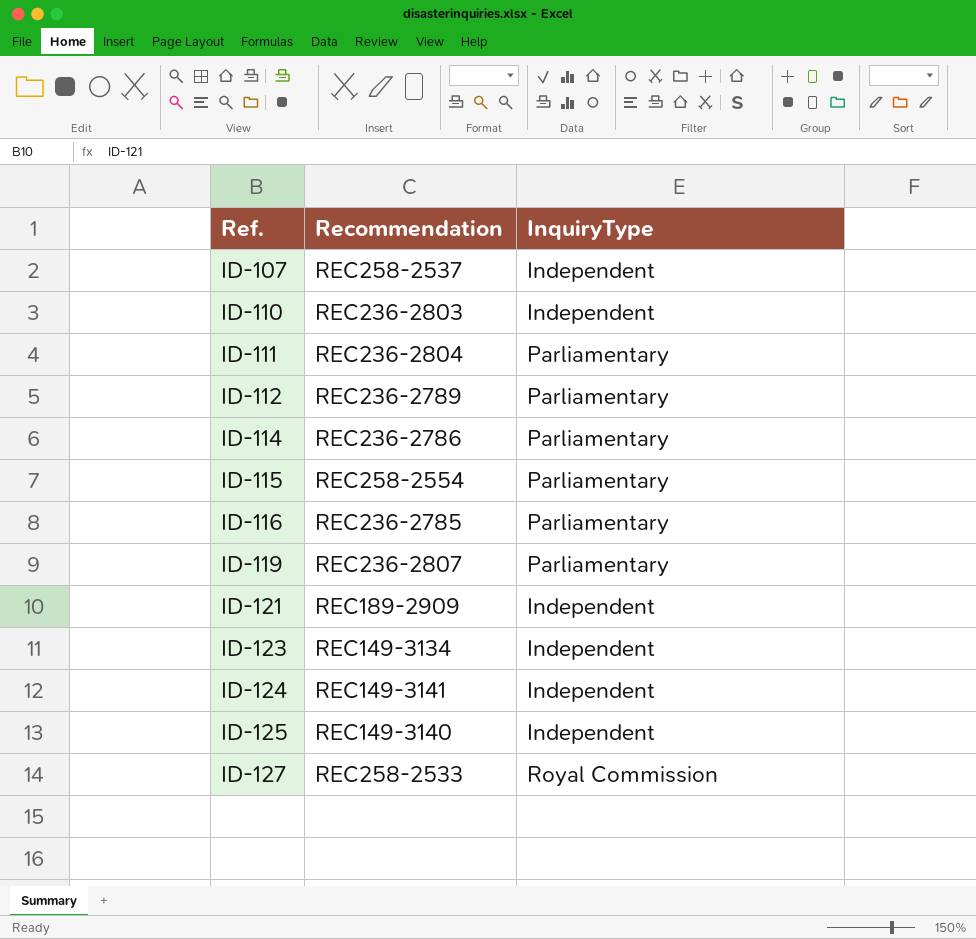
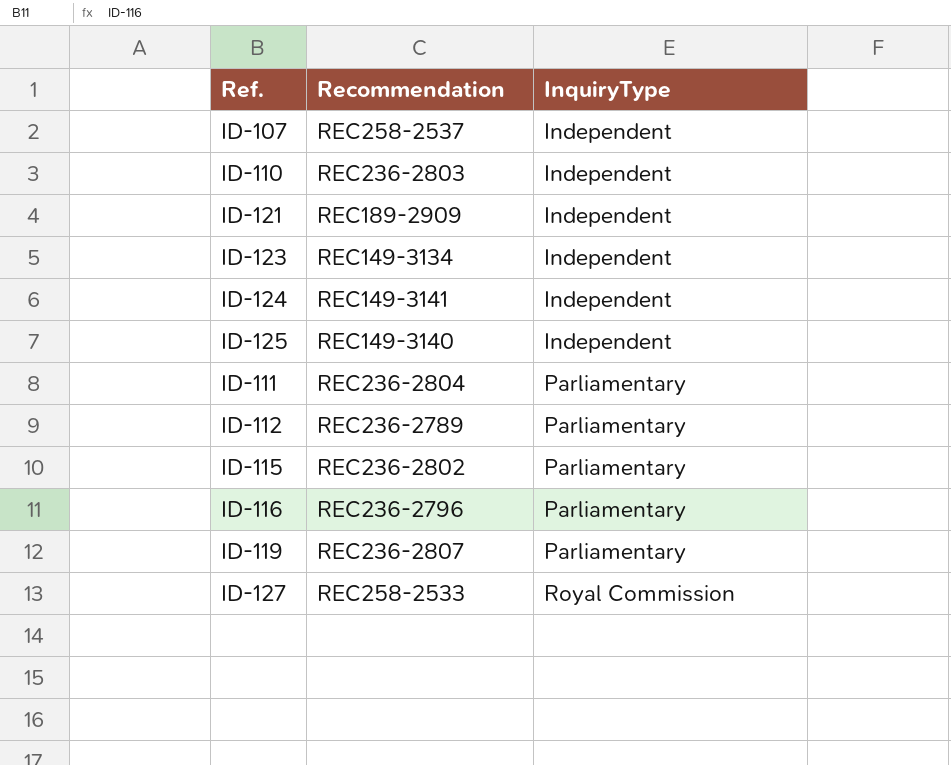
row order: Ref. ascending -> InquiryType ascending
row ID-114: REC236-2786 | Parliamentary -> none
ID-115 | Recommendation: REC258-2554 -> REC236-2802
ID-116 | Recommendation: REC236-2785 -> REC236-2796

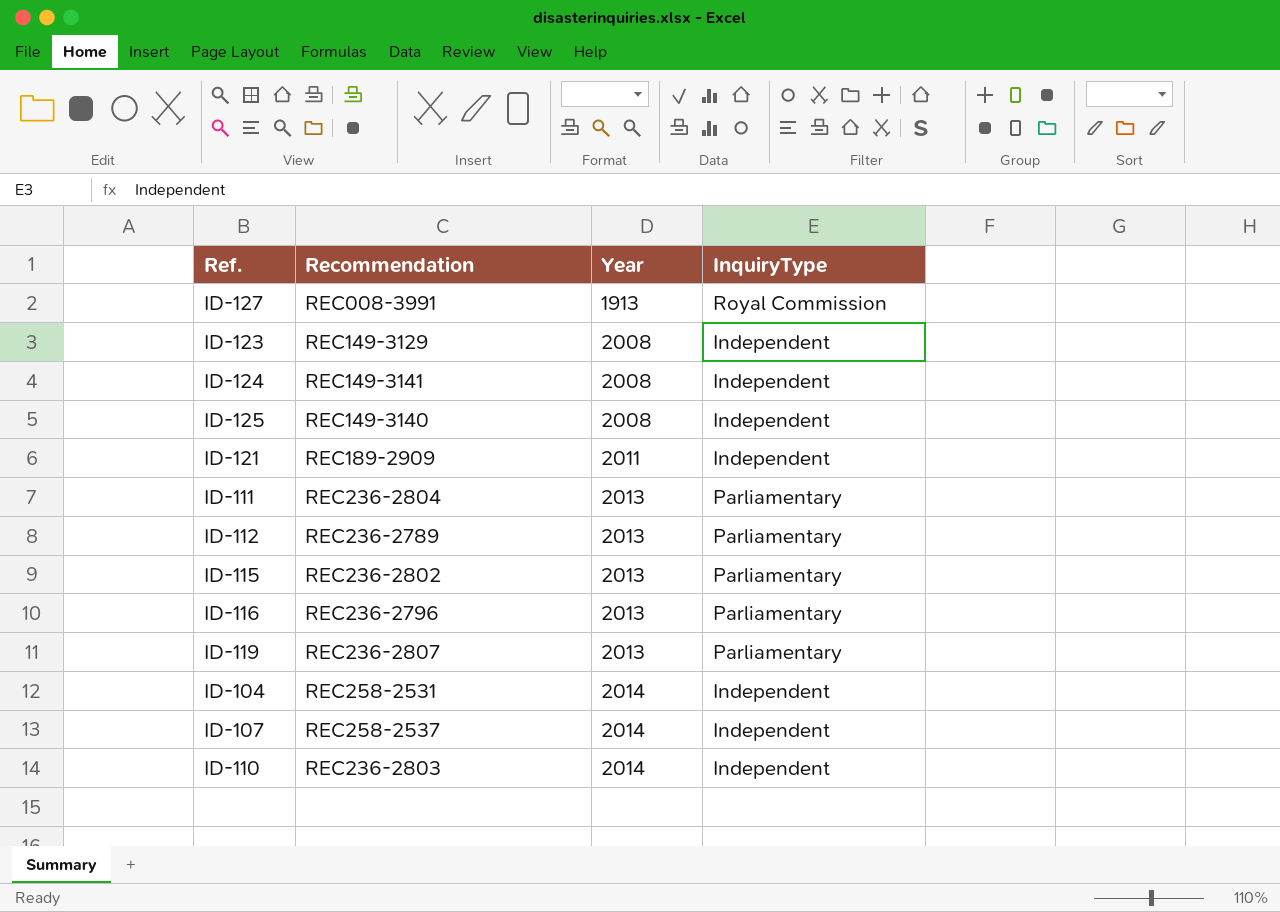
row order: InquiryType ascending -> Year ascending
column Year | position: none -> 3
ID-127 | Recommendation: REC258-2533 -> REC008-3991
ID-123 | Recommendation: REC149-3134 -> REC149-3129
row ID-104: none -> REC258-2531 | 2014 | Independent

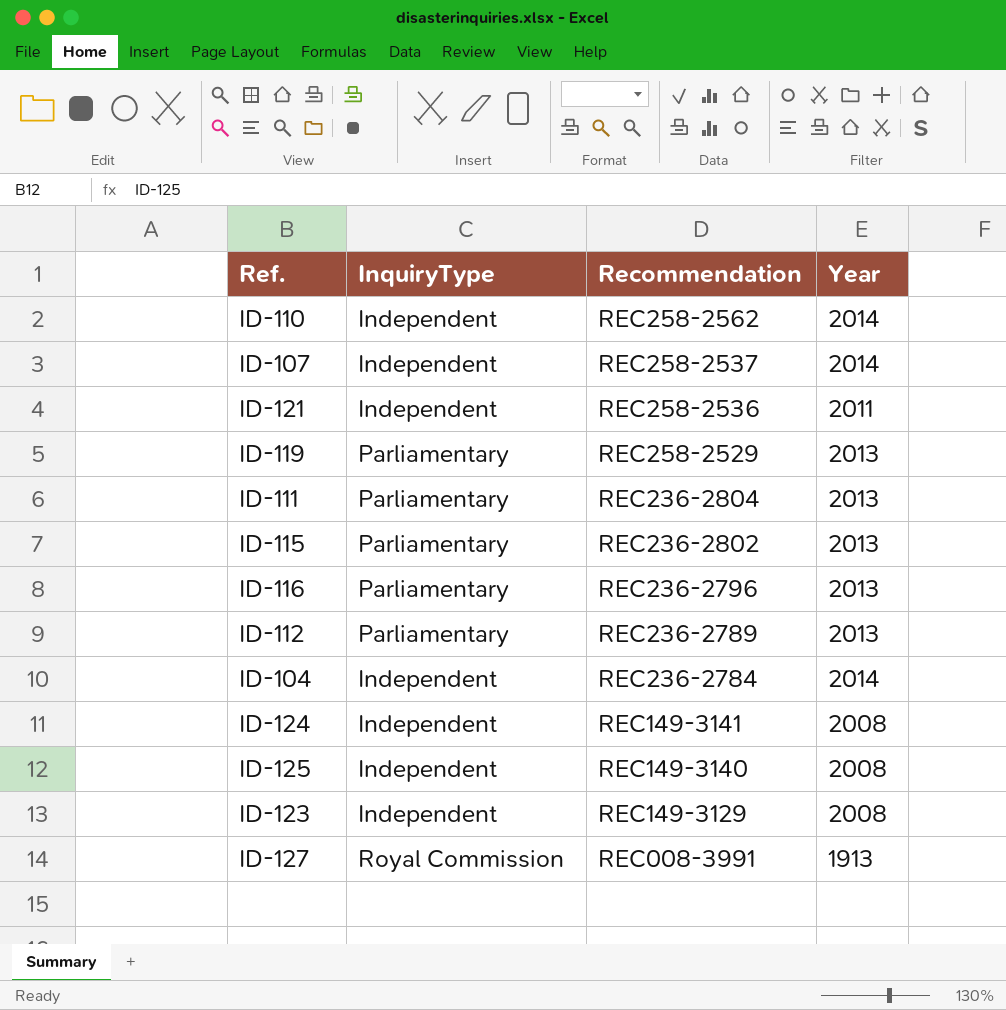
row order: Year ascending -> Recommendation descending
column InquiryType | position: 4 -> 2
ID-110 | Recommendation: REC236-2803 -> REC258-2562
ID-121 | Recommendation: REC189-2909 -> REC258-2536
ID-119 | Recommendation: REC236-2807 -> REC258-2529
ID-104 | Recommendation: REC258-2531 -> REC236-2784

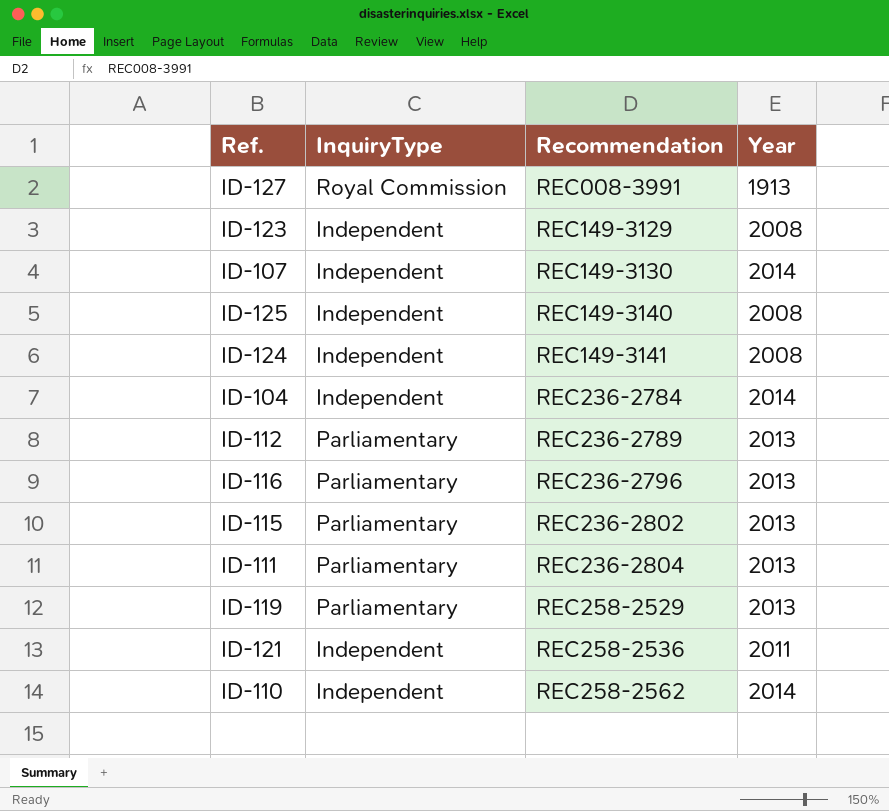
row order: Recommendation descending -> Recommendation ascending
ID-107 | Recommendation: REC258-2537 -> REC149-3130

